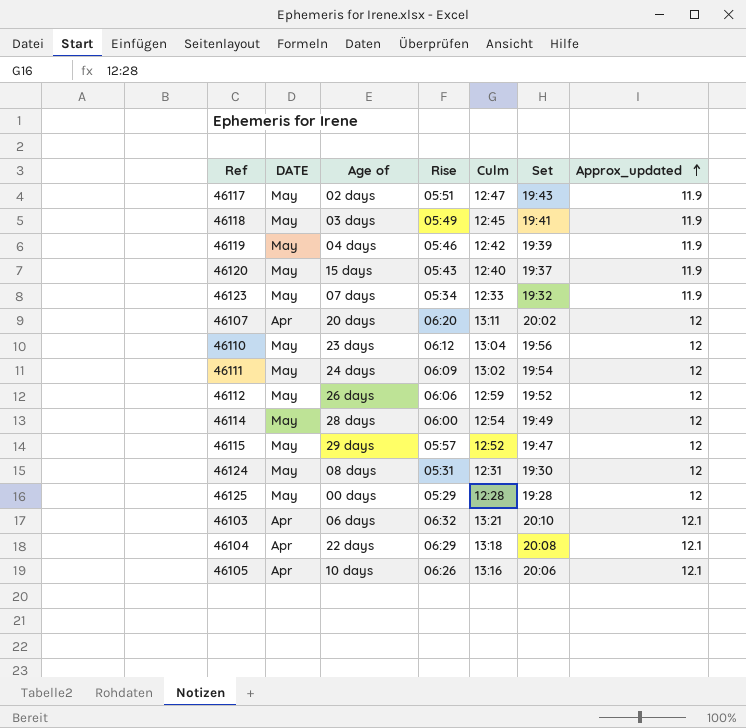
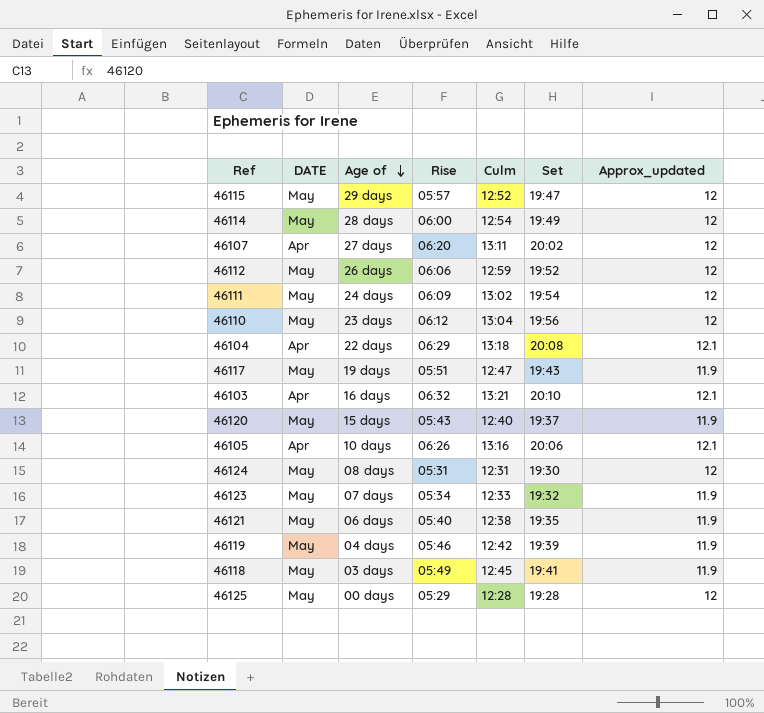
row order: Approx_updated ascending -> Age of descending
46107 | Age of: 20 days -> 27 days
46117 | Age of: 02 days -> 19 days
46103 | Age of: 06 days -> 16 days
row 46121: none -> May | 06 days | 05:40 | 12:38 | 19:35 | 11.9

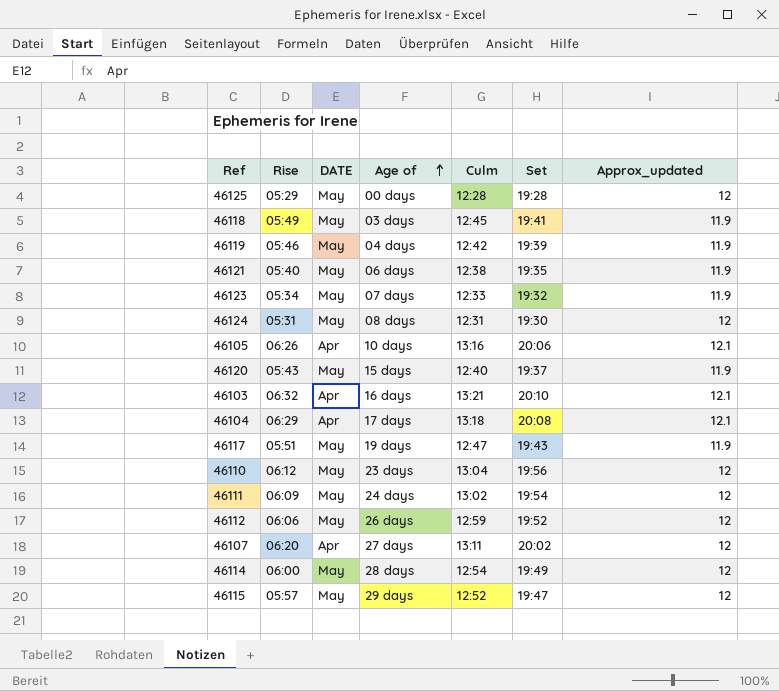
row order: Age of descending -> Age of ascending
column Rise | position: 4 -> 2
46104 | Age of: 22 days -> 17 days

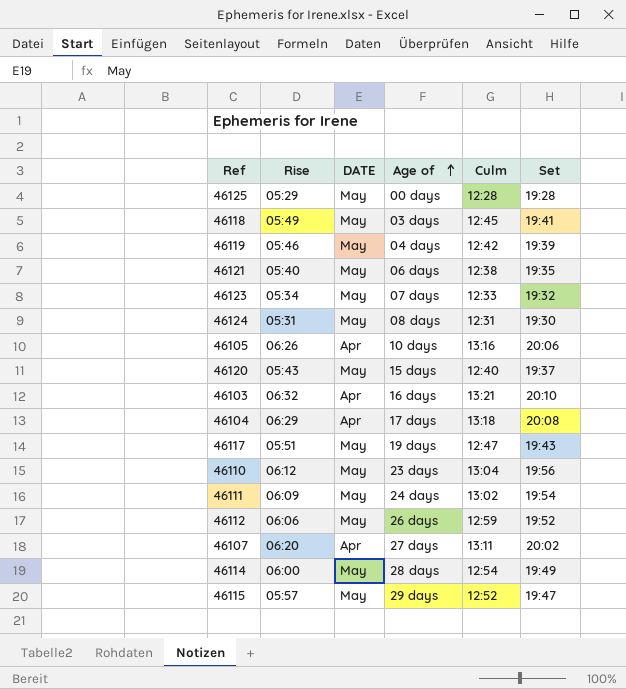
column Approx_updated | position: 7 -> none

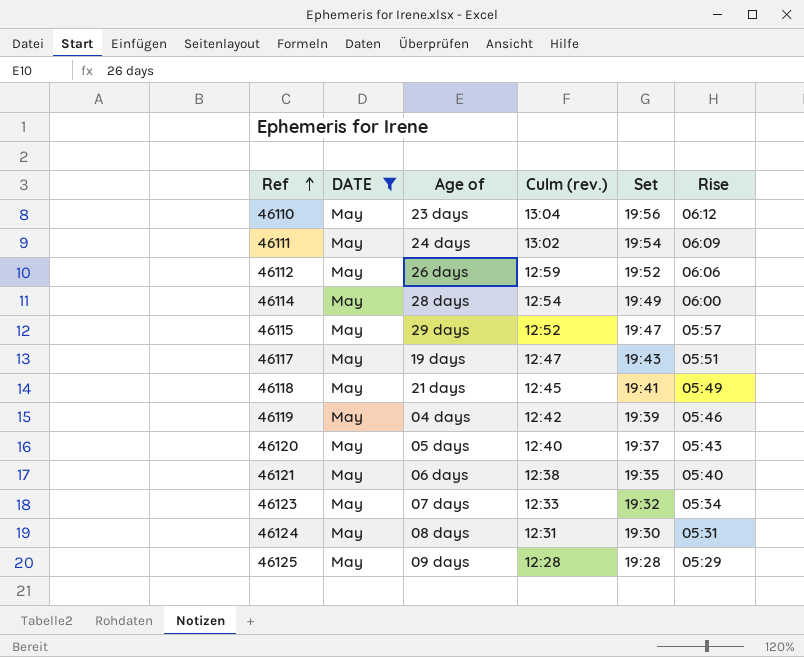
filter: none -> DATE = May
row order: Age of ascending -> Ref ascending
column name: Culm -> Culm (rev.)
column Rise | position: 2 -> 6
46118 | Age of: 03 days -> 21 days
46120 | Age of: 15 days -> 05 days
46125 | Age of: 00 days -> 09 days

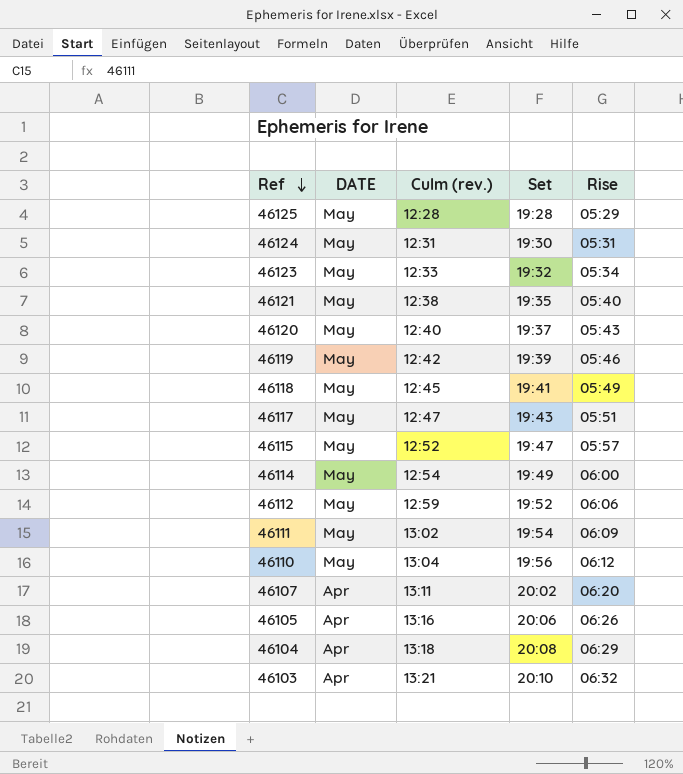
filter: DATE = May -> none
row order: Ref ascending -> Ref descending
column Age of | position: 3 -> none

